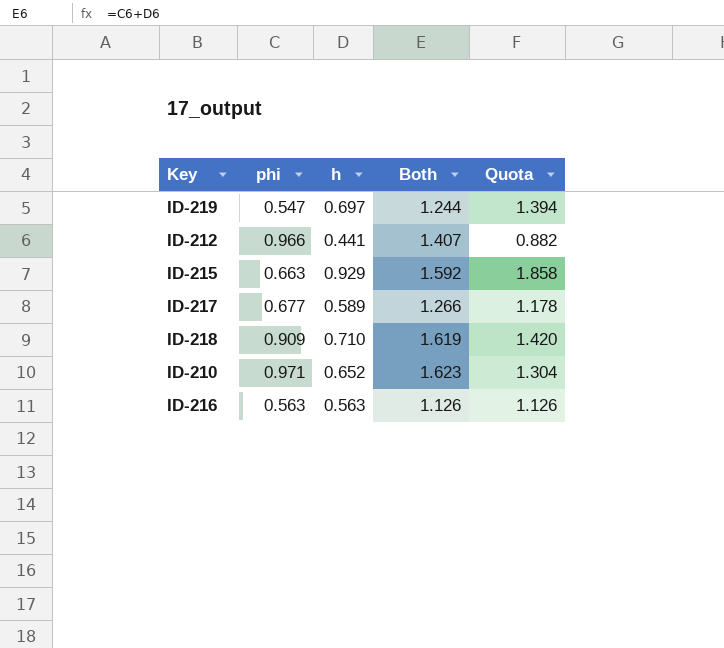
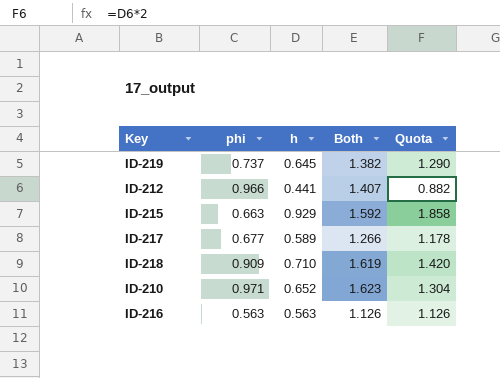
ID-219 | phi: 0.547 -> 0.737
ID-219 | h: 0.697 -> 0.645
ID-219 | Both: 1.244 -> 1.382
ID-219 | Quota: 1.394 -> 1.290

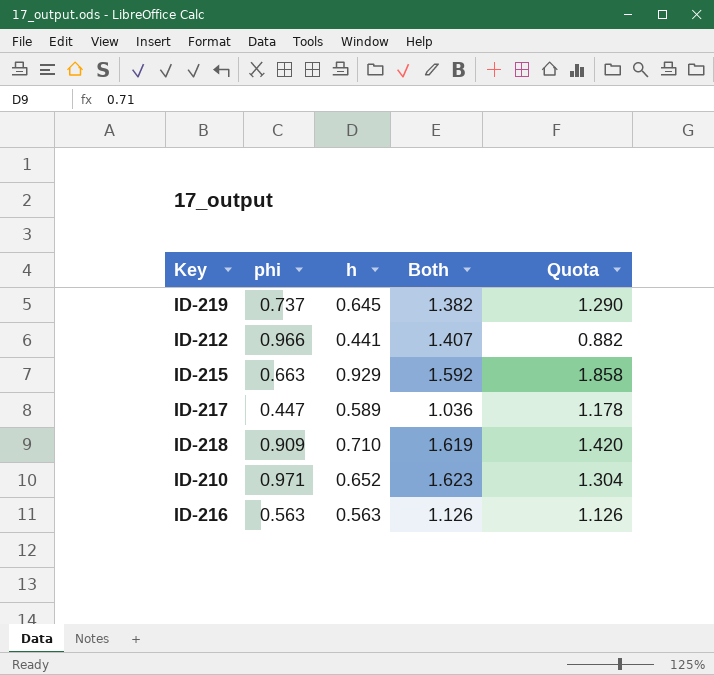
ID-217 | phi: 0.677 -> 0.447
ID-217 | Both: 1.266 -> 1.036

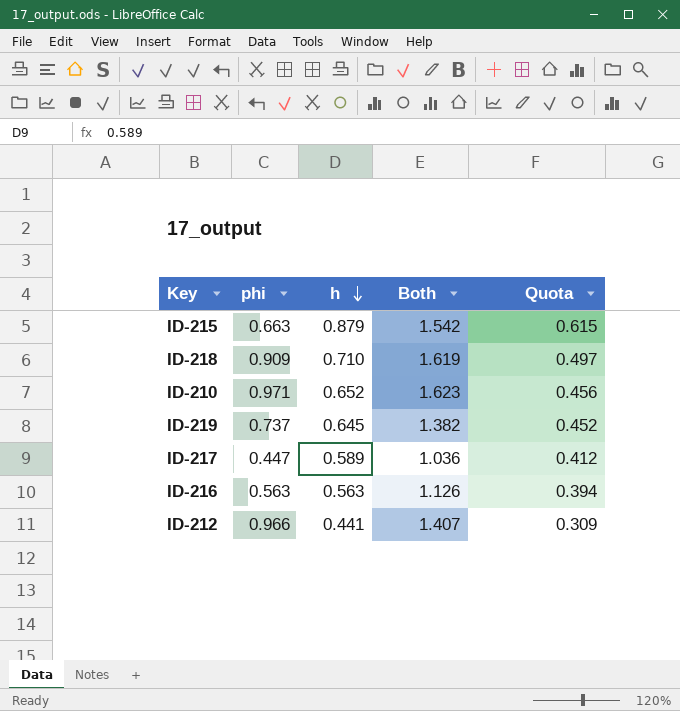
row order: none -> h descending
column Quota | formula: [h] * 2 -> [h] * 0.7
ID-215 | h: 0.929 -> 0.879
ID-215 | Both: 1.592 -> 1.542

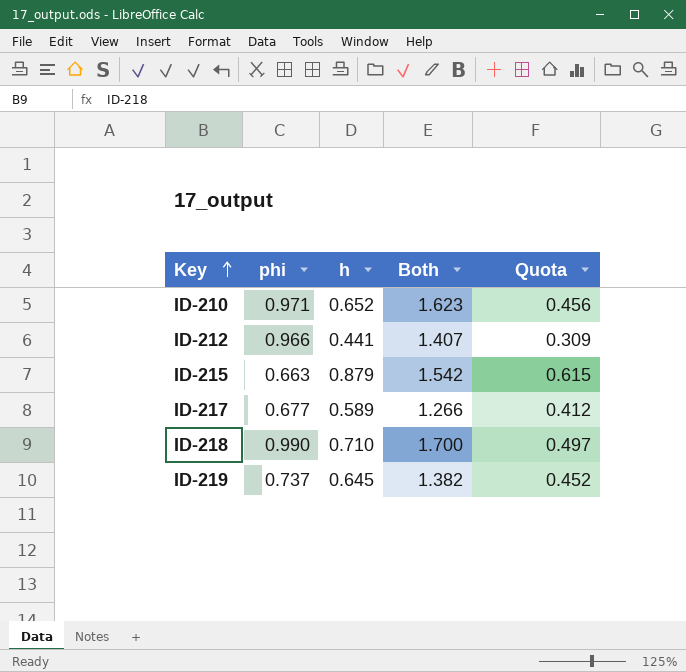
row order: h descending -> Key ascending
row ID-216: 0.563 | 0.563 | 1.126 | 0.394 -> none
ID-217 | phi: 0.447 -> 0.677
ID-217 | Both: 1.036 -> 1.266
ID-218 | phi: 0.909 -> 0.990
ID-218 | Both: 1.619 -> 1.700

